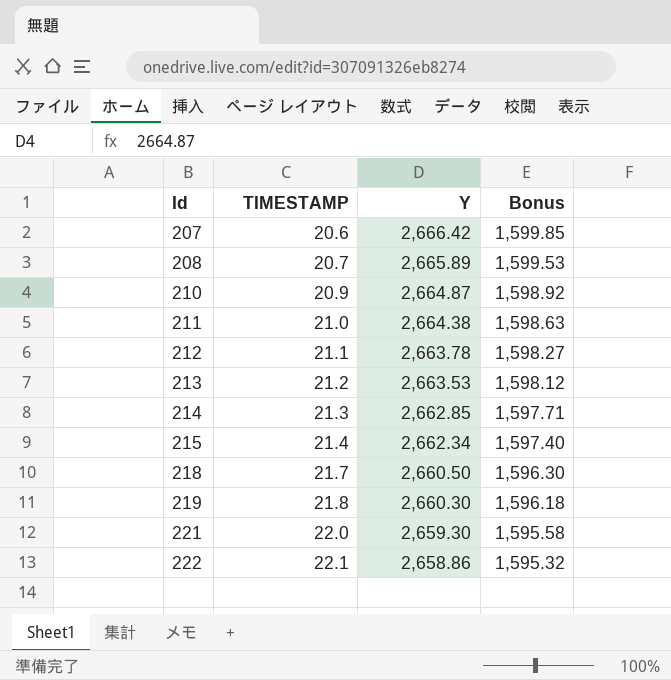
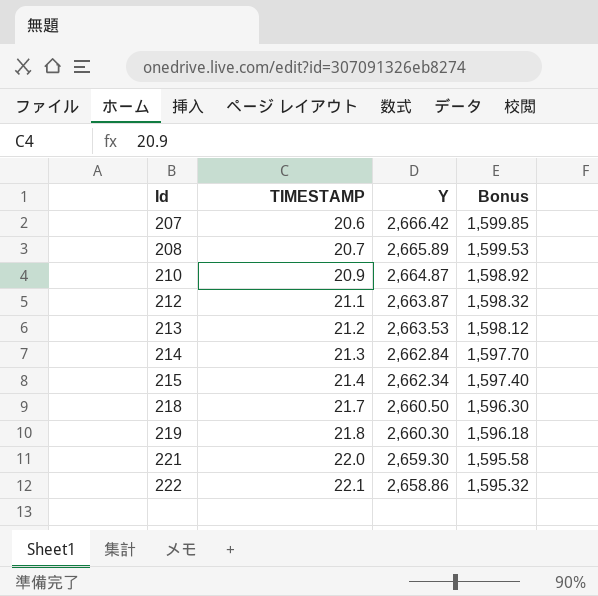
row 211: 21.0 | 2,664.38 | 1,598.63 -> none
212 | Y: 2,663.78 -> 2,663.87
212 | Bonus: 1,598.27 -> 1,598.32
214 | Y: 2,662.85 -> 2,662.84
214 | Bonus: 1,597.71 -> 1,597.70

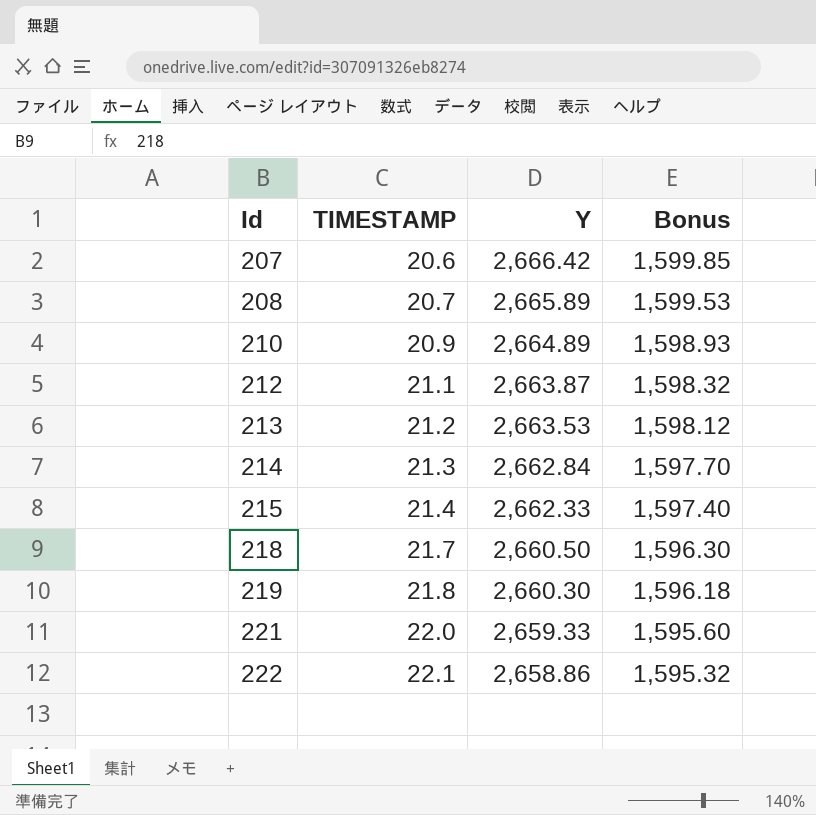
210 | Y: 2,664.87 -> 2,664.89
210 | Bonus: 1,598.92 -> 1,598.93
215 | Y: 2,662.34 -> 2,662.33
221 | Y: 2,659.30 -> 2,659.33
221 | Bonus: 1,595.58 -> 1,595.60

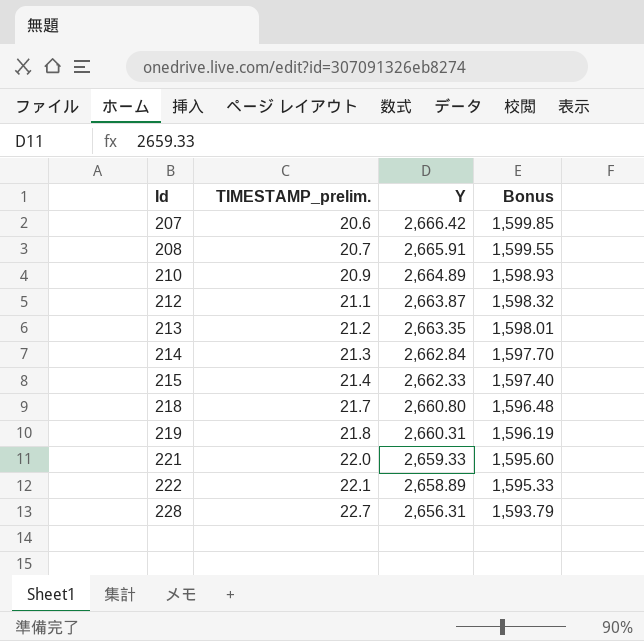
column name: TIMESTAMP -> TIMESTAMP_prelim.
208 | Y: 2,665.89 -> 2,665.91
208 | Bonus: 1,599.53 -> 1,599.55
213 | Y: 2,663.53 -> 2,663.35
213 | Bonus: 1,598.12 -> 1,598.01
218 | Y: 2,660.50 -> 2,660.80
218 | Bonus: 1,596.30 -> 1,596.48
219 | Y: 2,660.30 -> 2,660.31
219 | Bonus: 1,596.18 -> 1,596.19
222 | Y: 2,658.86 -> 2,658.89
222 | Bonus: 1,595.32 -> 1,595.33
row 228: none -> 22.7 | 2,656.31 | 1,593.79

